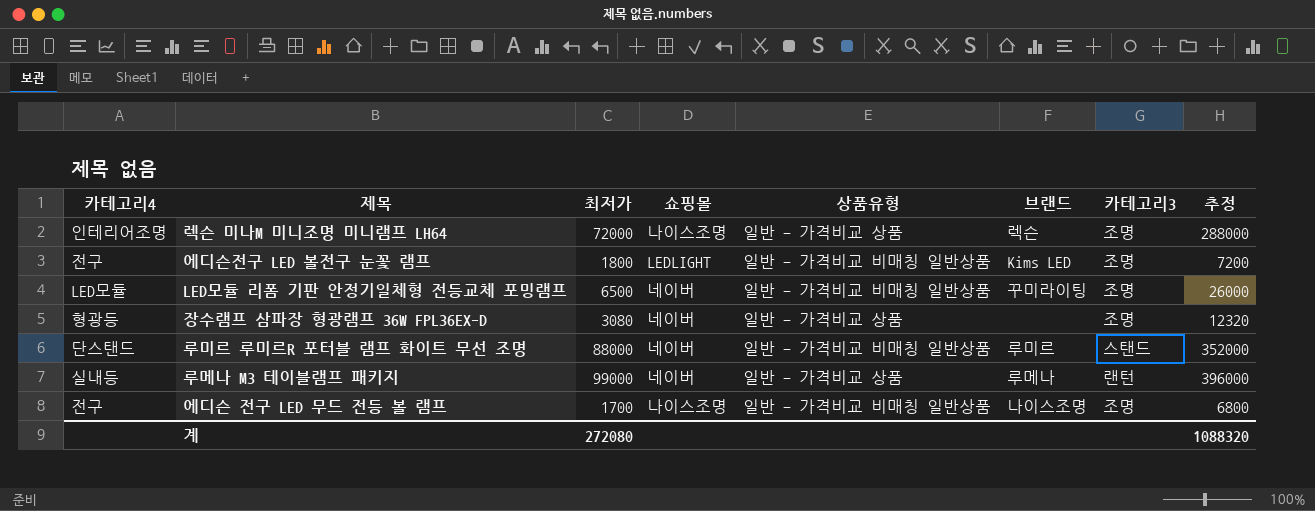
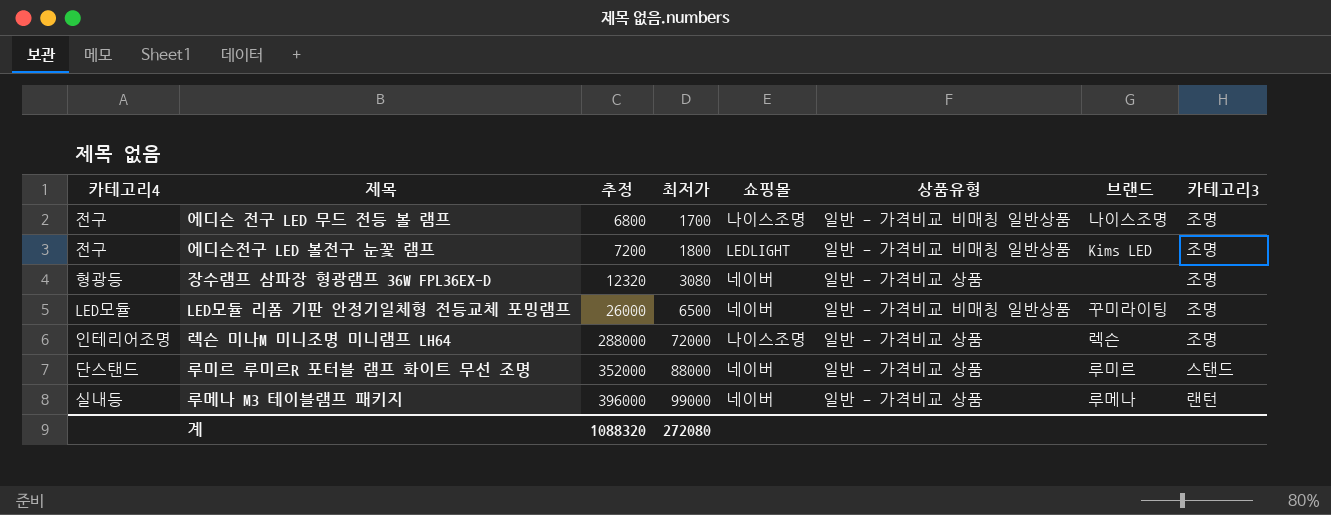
row order: none -> 추정 ascending
column 추정 | position: 8 -> 3
루미르 루미르R 포터블 램프 화이트 무선 조명 | 상품유형: 일반 - 가격비교 비매칭 일반상품 -> 일반 - 가격비교 상품

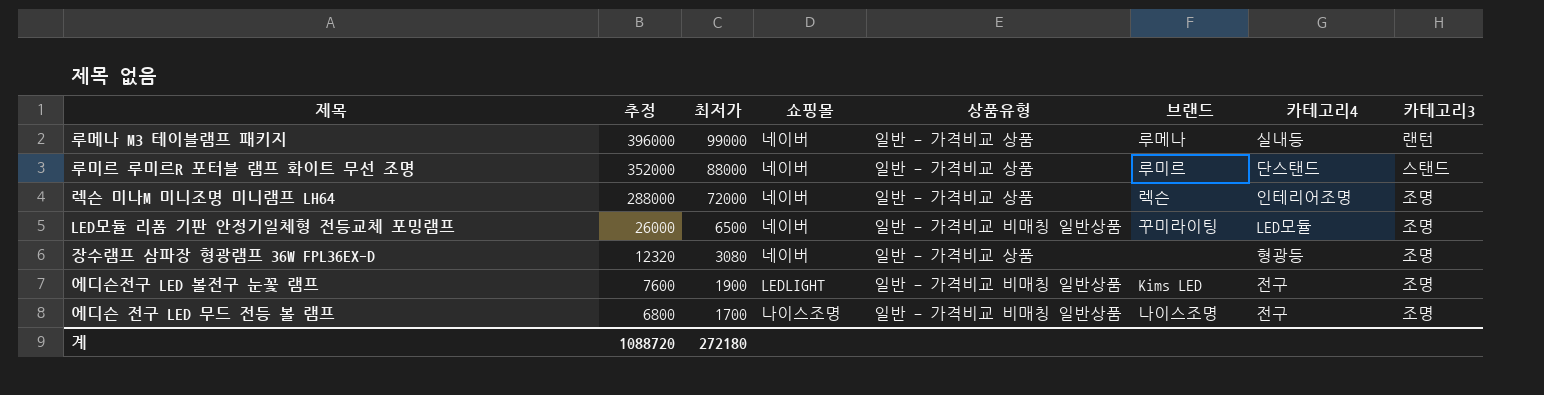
row order: 추정 ascending -> 추정 descending
column 카테고리4 | position: 1 -> 7
렉슨 미나M 미니조명 미니램프 LH64 | 쇼핑몰: 나이스조명 -> 네이버
에디슨전구 LED 볼전구 눈꽃 램프 | 추정: 7200 -> 7600
에디슨전구 LED 볼전구 눈꽃 램프 | 최저가: 1800 -> 1900
계 | 추정: 1088320 -> 1088720
계 | 최저가: 272080 -> 272180

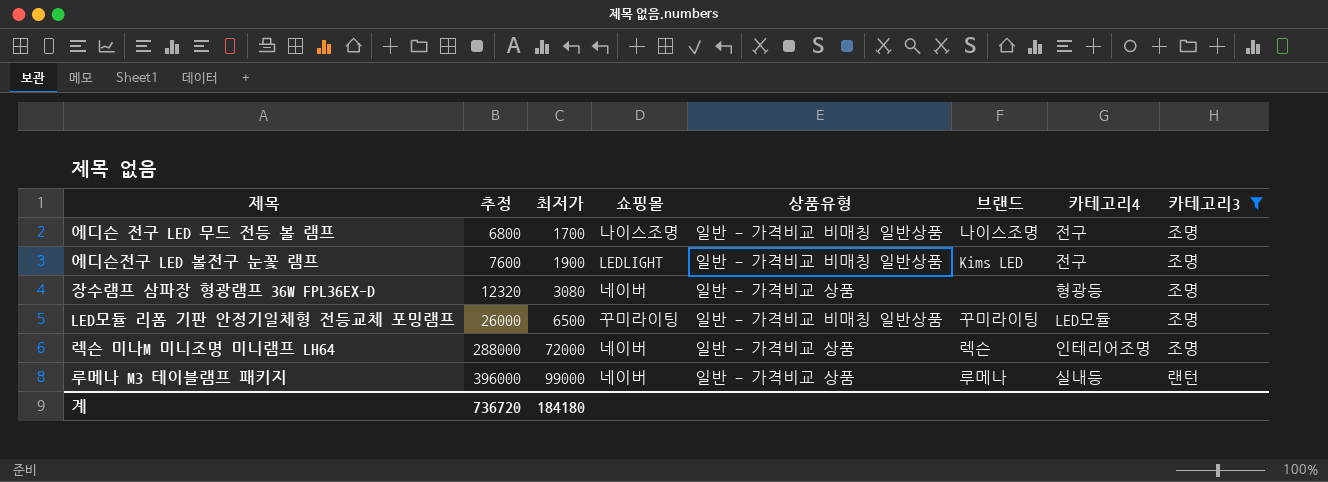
filter: none -> 카테고리3 != 스탠드
row order: 추정 descending -> 추정 ascending
LED모듈 리폼 기판 안정기일체형 전등교체 포밍램프 | 쇼핑몰: 네이버 -> 꾸미라이팅
계 | 추정: 1088720 -> 736720
계 | 최저가: 272180 -> 184180

